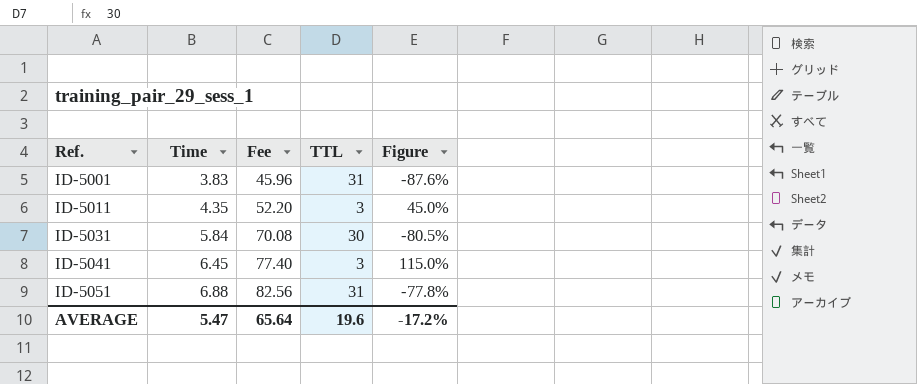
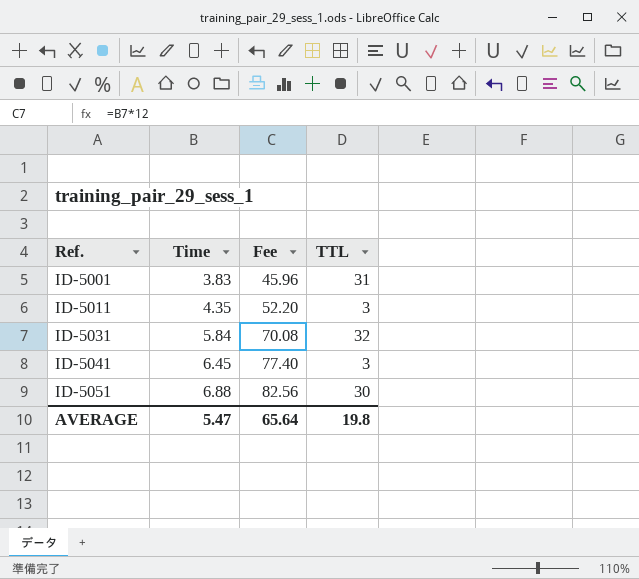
column Figure | formula: ([Time] - [TTL]) / [TTL] -> none
ID-5031 | TTL: 30 -> 32
ID-5051 | TTL: 31 -> 30
AVERAGE | TTL: 19.6 -> 19.8

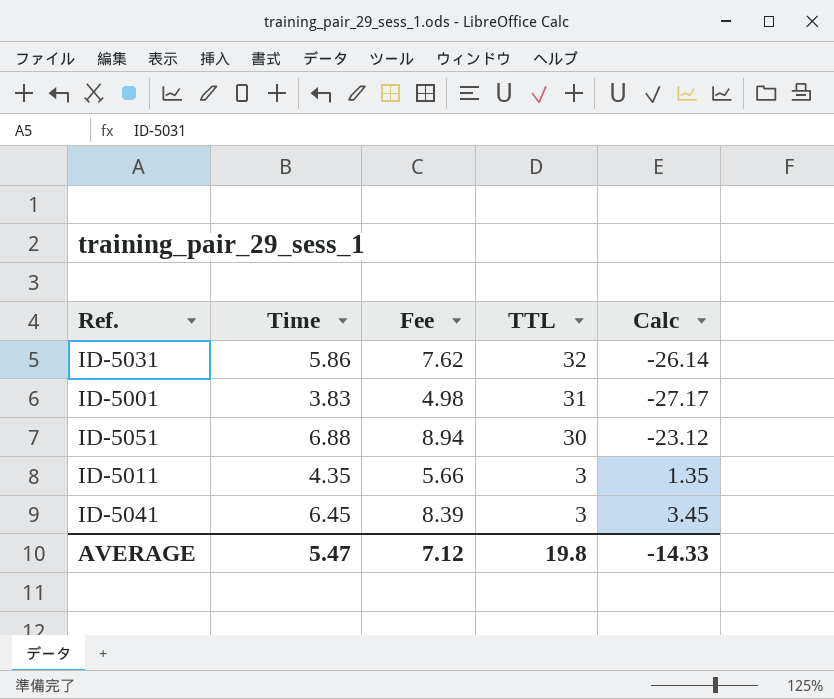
row order: Ref. ascending -> TTL descending
column Fee | formula: [Time] * 12 -> [Time] * 1.3
column Calc | formula: none -> [Time] - [TTL]
ID-5031 | Time: 5.84 -> 5.86
AVERAGE | Fee: 65.64 -> 7.12

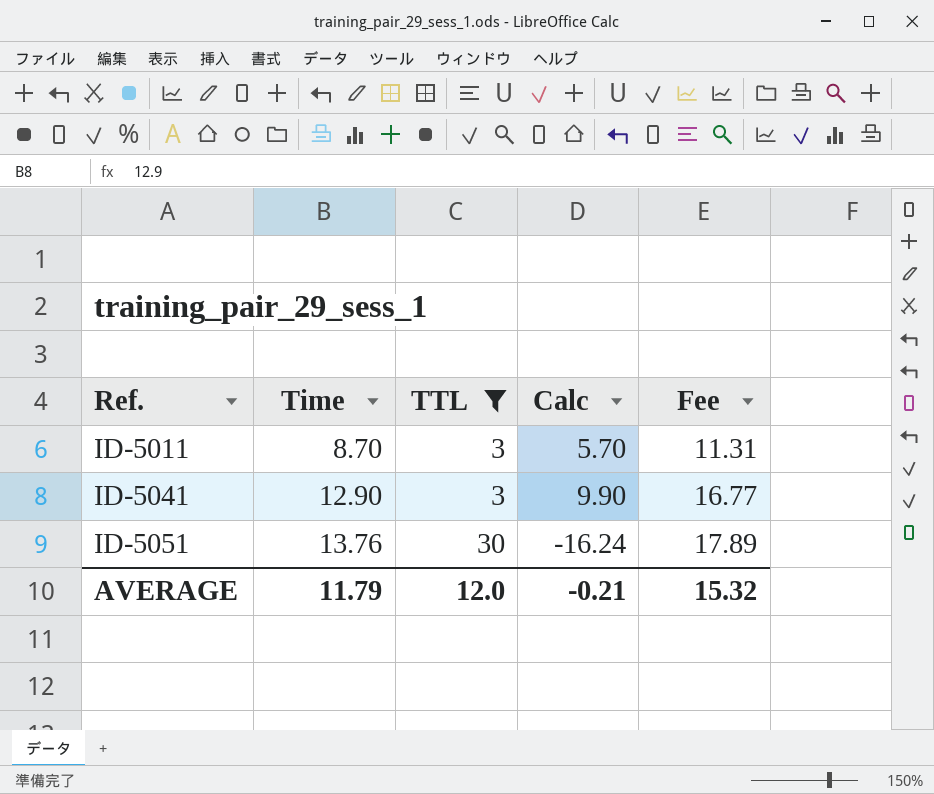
filter: none -> TTL <= 30
row order: TTL descending -> Ref. ascending
column Fee | position: 3 -> 5
ID-5011 | Time: 4.35 -> 8.70
ID-5011 | Calc: 1.35 -> 5.70
ID-5011 | Fee: 5.66 -> 11.31
ID-5041 | Time: 6.45 -> 12.90
ID-5041 | Calc: 3.45 -> 9.90
ID-5041 | Fee: 8.39 -> 16.77
ID-5051 | Time: 6.88 -> 13.76
ID-5051 | Calc: -23.12 -> -16.24
ID-5051 | Fee: 8.94 -> 17.89
AVERAGE | Time: 5.47 -> 11.79
AVERAGE | TTL: 19.8 -> 12.0
AVERAGE | Calc: -14.33 -> -0.21
AVERAGE | Fee: 7.12 -> 15.32

